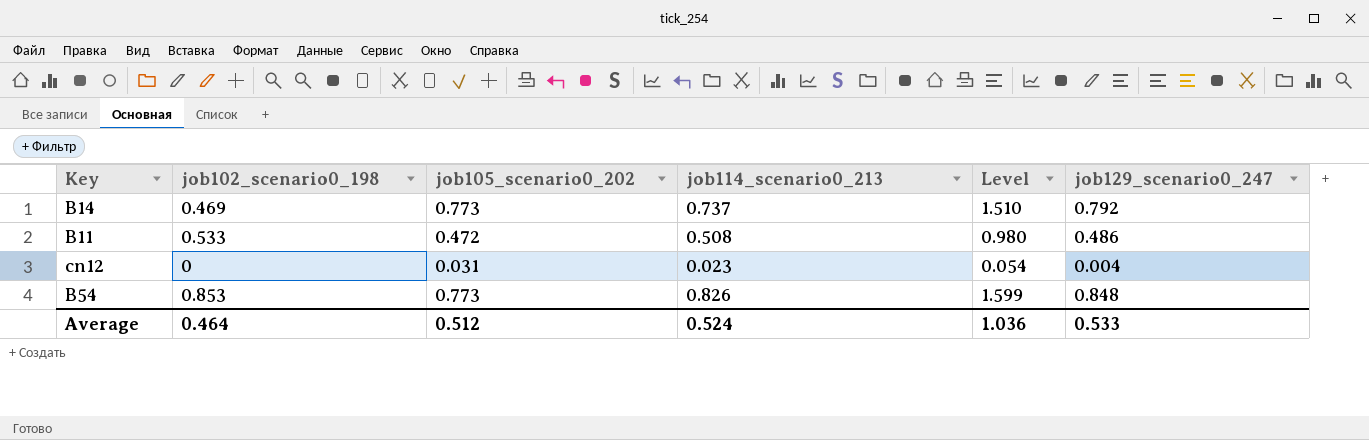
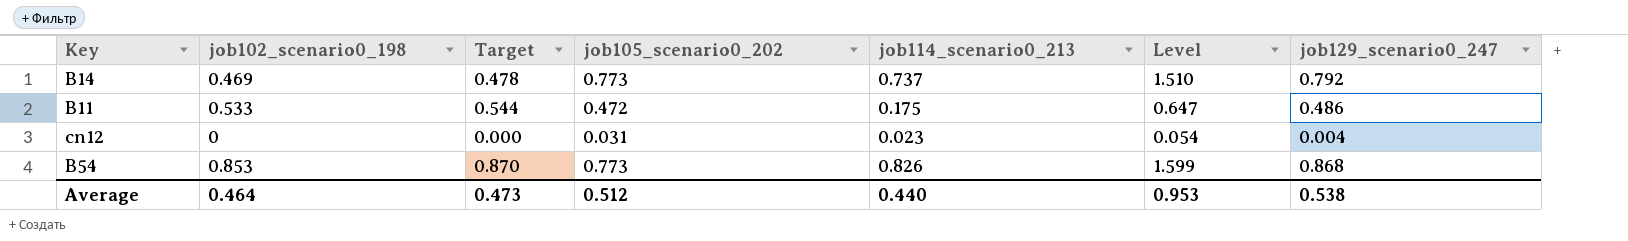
column Target | formula: none -> [job102_scenario0_198] * 1.02
B11 | job114_scenario0_213: 0.508 -> 0.175
B11 | Level: 0.980 -> 0.647
B54 | job129_scenario0_247: 0.848 -> 0.868
Average | job114_scenario0_213: 0.524 -> 0.440
Average | Level: 1.036 -> 0.953
Average | job129_scenario0_247: 0.533 -> 0.538

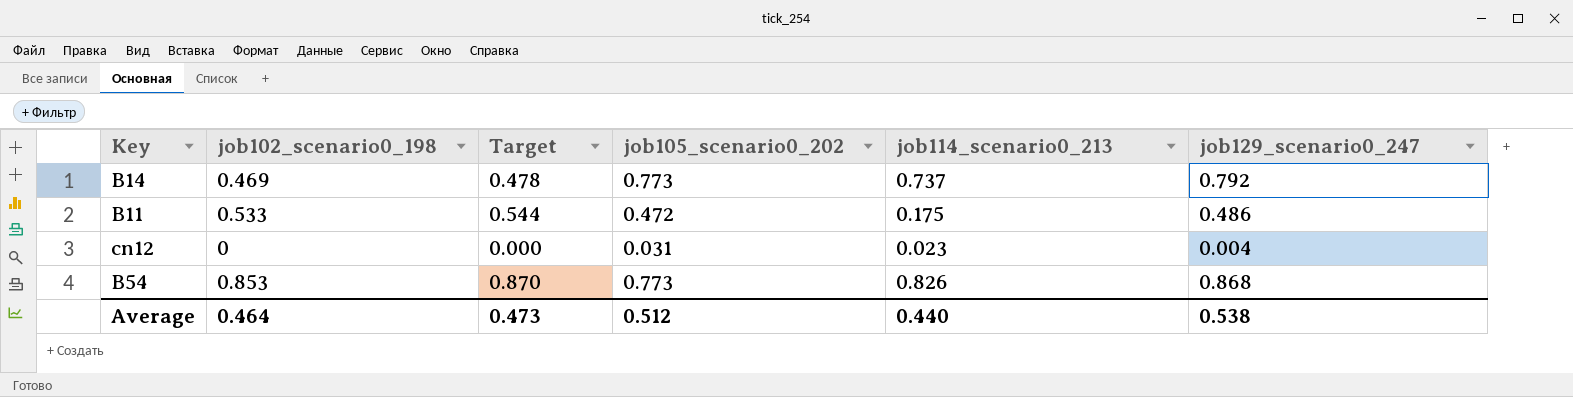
column Level | formula: [job105_scenario0_202] + [job114_scenario0_213] -> none

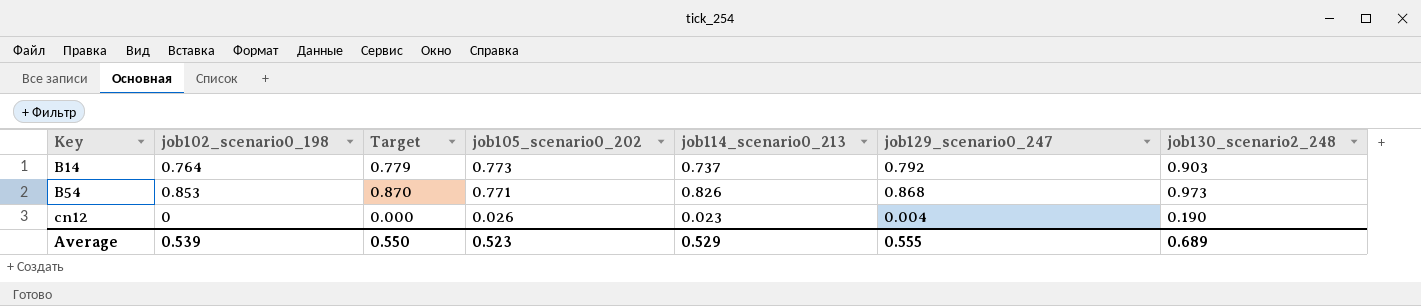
row order: none -> Key ascending
column job130_scenario2_248 | position: none -> 7
row B11: 0.533 | 0.544 | 0.472 | 0.175 | 0.486 -> none
B14 | job102_scenario0_198: 0.469 -> 0.764
B14 | Target: 0.478 -> 0.779
B54 | job105_scenario0_202: 0.773 -> 0.771
cn12 | job105_scenario0_202: 0.031 -> 0.026
Average | job102_scenario0_198: 0.464 -> 0.539
Average | Target: 0.473 -> 0.550
Average | job105_scenario0_202: 0.512 -> 0.523
Average | job114_scenario0_213: 0.440 -> 0.529
Average | job129_scenario0_247: 0.538 -> 0.555

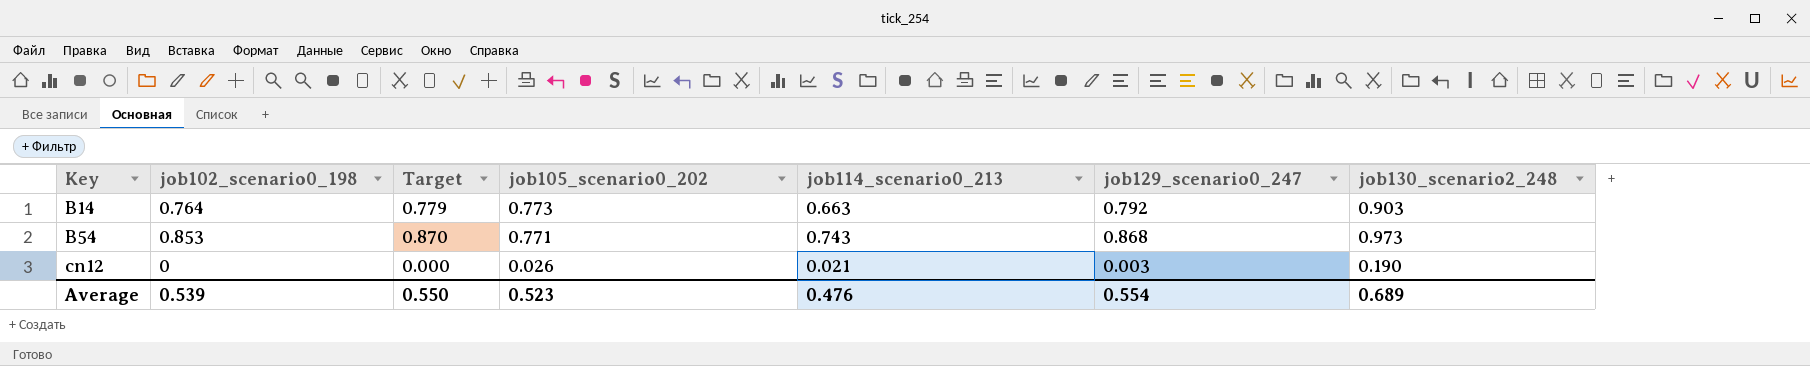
B14 | job114_scenario0_213: 0.737 -> 0.663
B54 | job114_scenario0_213: 0.826 -> 0.743
cn12 | job114_scenario0_213: 0.023 -> 0.021
cn12 | job129_scenario0_247: 0.004 -> 0.003
Average | job114_scenario0_213: 0.529 -> 0.476
Average | job129_scenario0_247: 0.555 -> 0.554

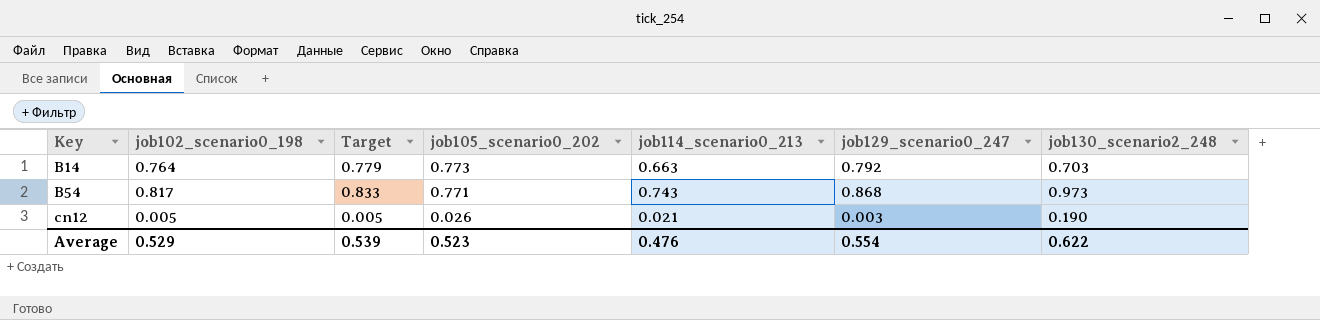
B14 | job130_scenario2_248: 0.903 -> 0.703
B54 | job102_scenario0_198: 0.853 -> 0.817
B54 | Target: 0.870 -> 0.833
cn12 | job102_scenario0_198: 0 -> 0.005
cn12 | Target: 0.000 -> 0.005
Average | job102_scenario0_198: 0.539 -> 0.529
Average | Target: 0.550 -> 0.539
Average | job130_scenario2_248: 0.689 -> 0.622

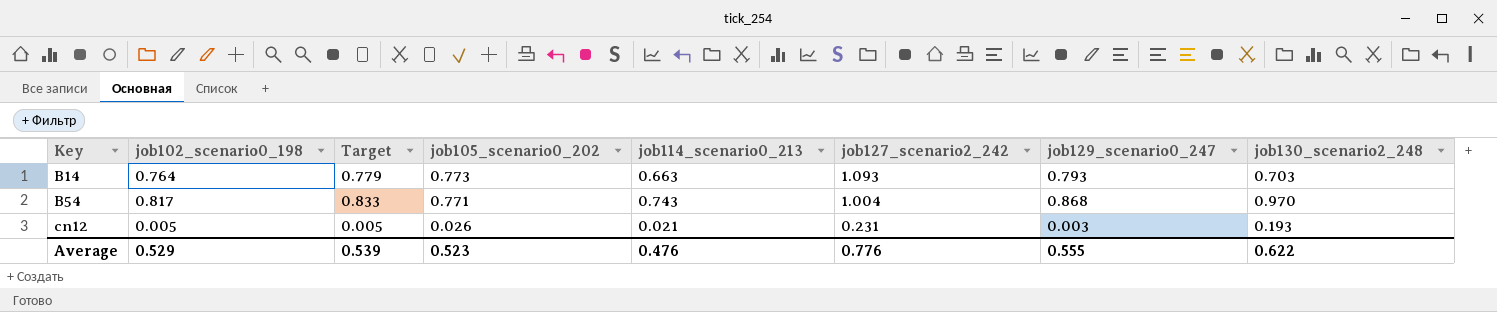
column job127_scenario2_242 | position: none -> 6
B14 | job129_scenario0_247: 0.792 -> 0.793
B54 | job130_scenario2_248: 0.973 -> 0.970
cn12 | job130_scenario2_248: 0.190 -> 0.193
Average | job129_scenario0_247: 0.554 -> 0.555

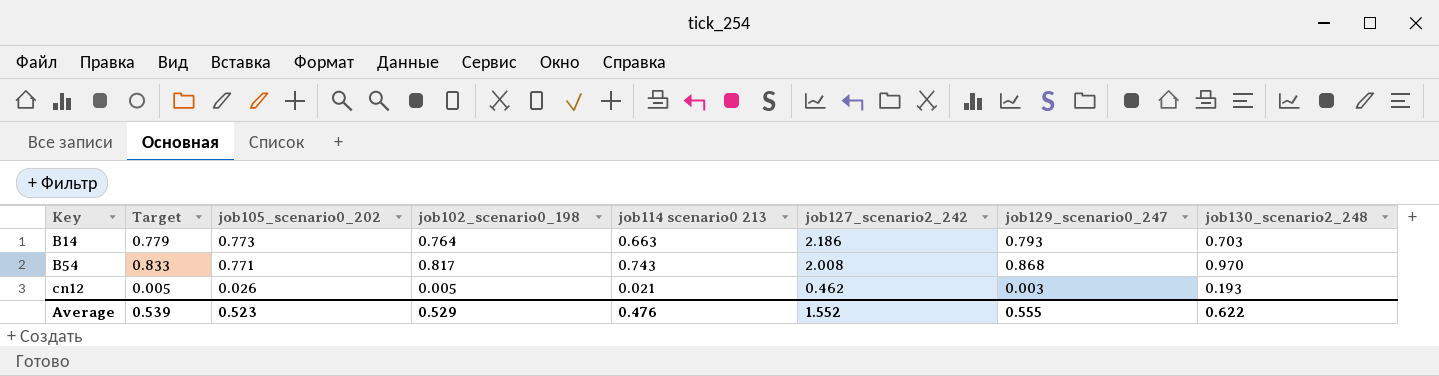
column job102_scenario0_198 | position: 2 -> 4
column name: job114_scenario0_213 -> job114 scenario0 213
B14 | job127_scenario2_242: 1.093 -> 2.186
B54 | job127_scenario2_242: 1.004 -> 2.008
cn12 | job127_scenario2_242: 0.231 -> 0.462
Average | job127_scenario2_242: 0.776 -> 1.552

